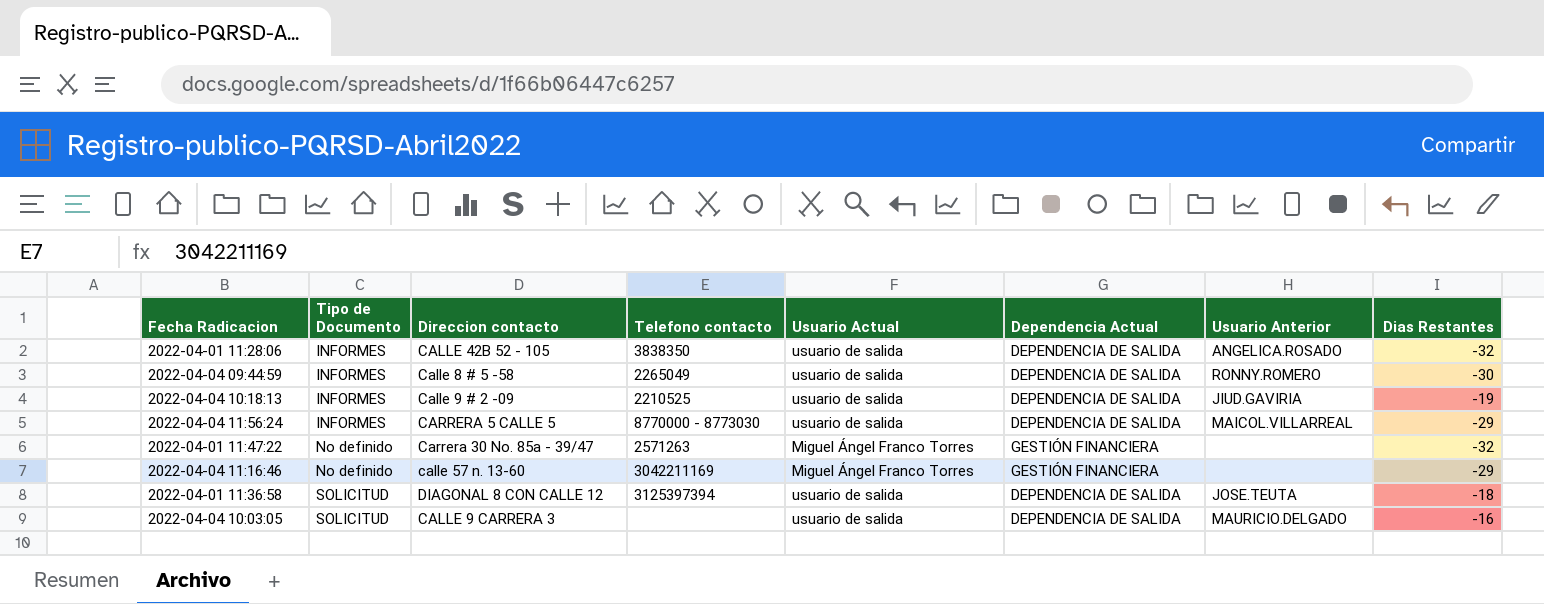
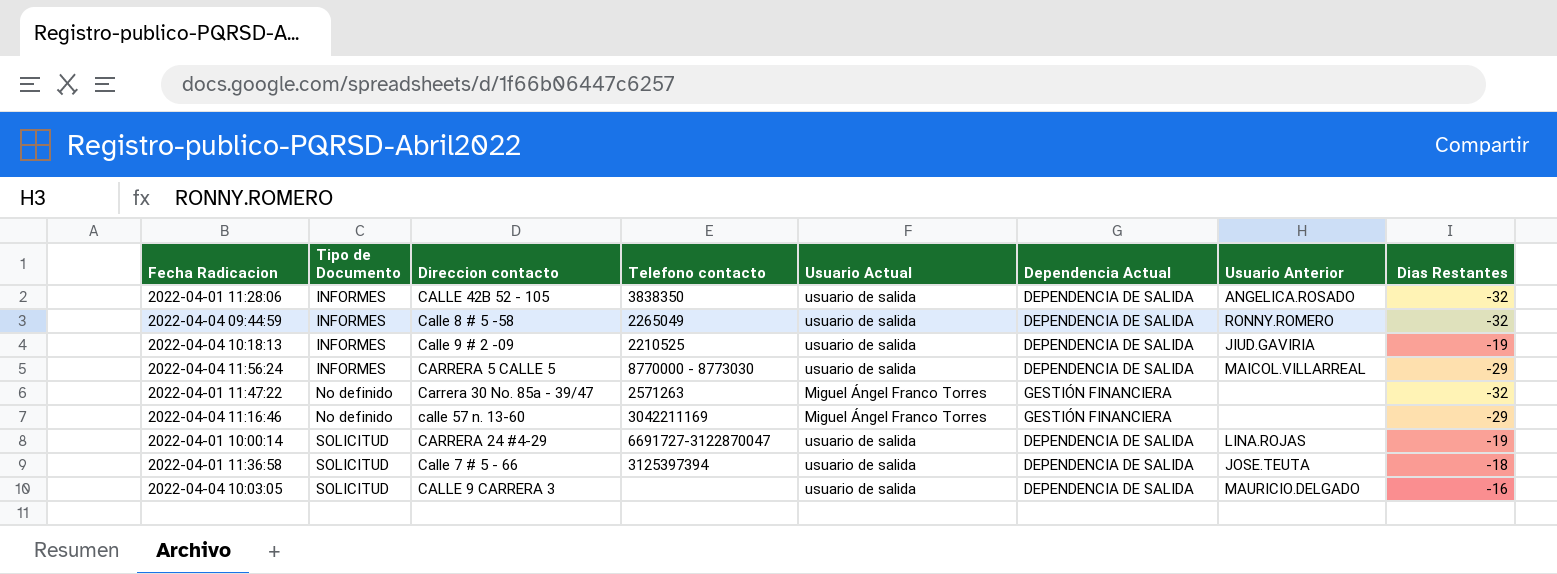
2022-04-04 09:44:59 | Dias Restantes: -30 -> -32
row 2022-04-01 10:00:14: none -> SOLICITUD | CARRERA 24 #4-29 | 6691727-3122870047 | usuario de salida | DEPENDENCIA DE SALIDA | LINA.ROJAS | -19
2022-04-01 11:36:58 | Direccion contacto: DIAGONAL 8 CON CALLE 12 -> Calle 7 # 5 - 66

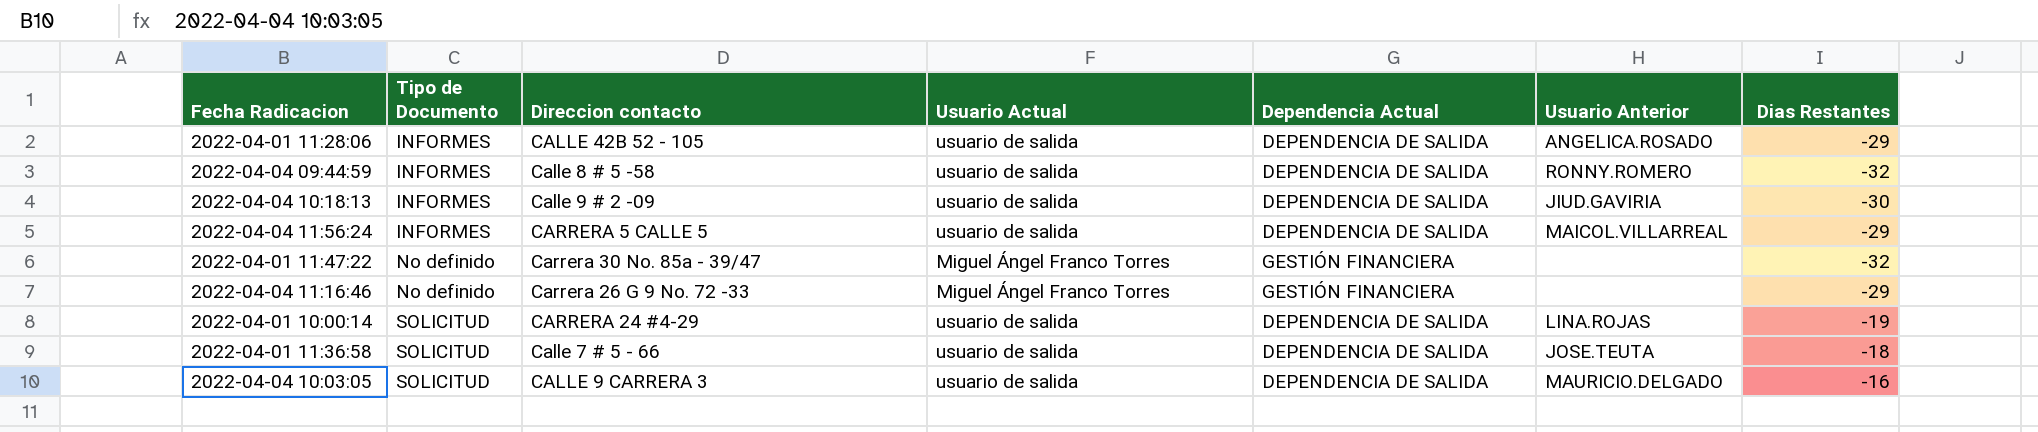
column Telefono contacto | position: 4 -> none
2022-04-01 11:28:06 | Dias Restantes: -32 -> -29
2022-04-04 10:18:13 | Dias Restantes: -19 -> -30
2022-04-04 11:16:46 | Direccion contacto: calle 57 n. 13-60 -> Carrera 26 G 9 No. 72 -33

